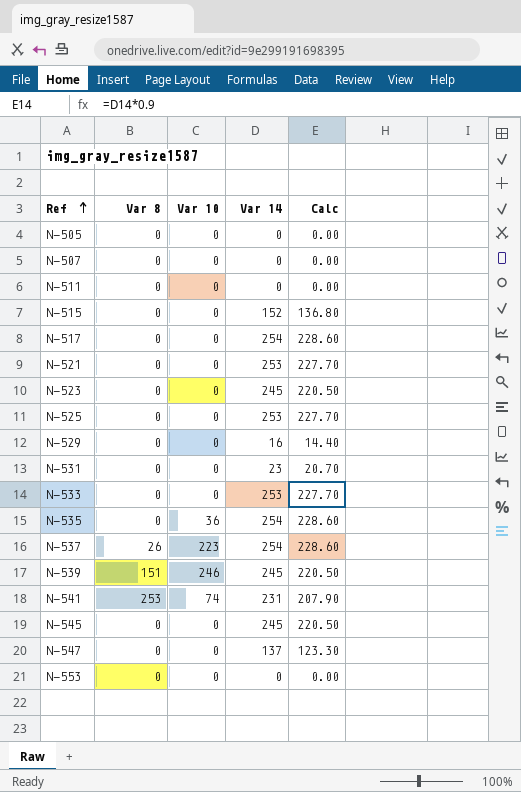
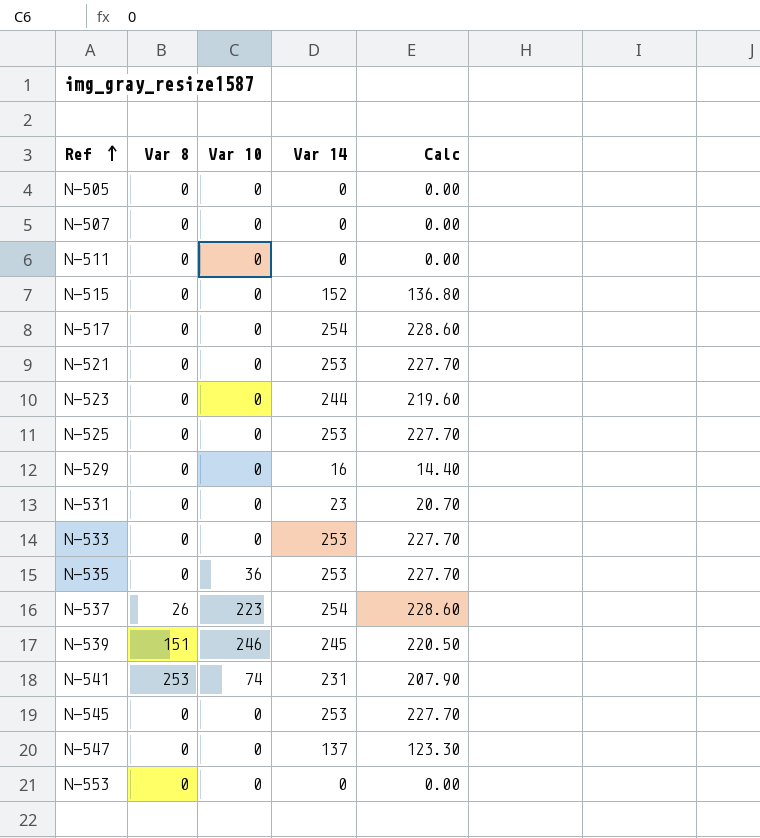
N-523 | Var 14: 245 -> 244
N-523 | Calc: 220.50 -> 219.60
N-535 | Var 14: 254 -> 253
N-535 | Calc: 228.60 -> 227.70
N-545 | Var 14: 245 -> 253
N-545 | Calc: 220.50 -> 227.70

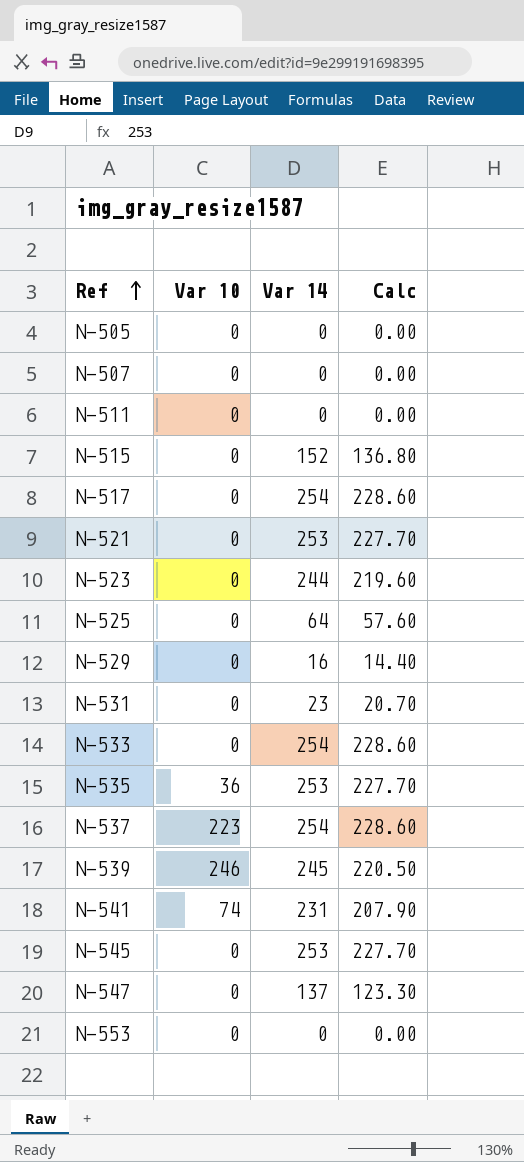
column Var 8 | position: 2 -> none
N-525 | Var 14: 253 -> 64
N-525 | Calc: 227.70 -> 57.60
N-533 | Var 14: 253 -> 254
N-533 | Calc: 227.70 -> 228.60

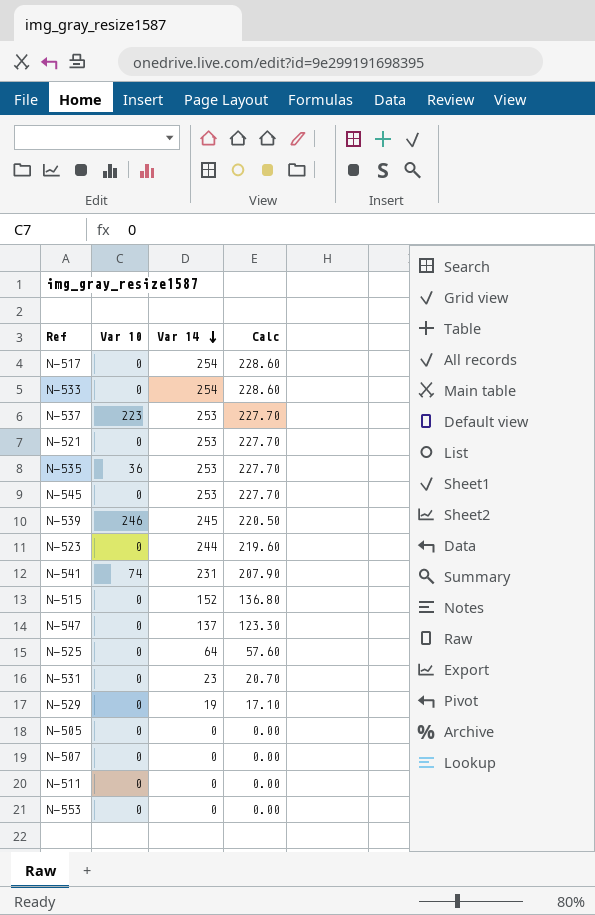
row order: Ref ascending -> Var 14 descending
N-537 | Var 14: 254 -> 253
N-537 | Calc: 228.60 -> 227.70
N-529 | Var 14: 16 -> 19
N-529 | Calc: 14.40 -> 17.10

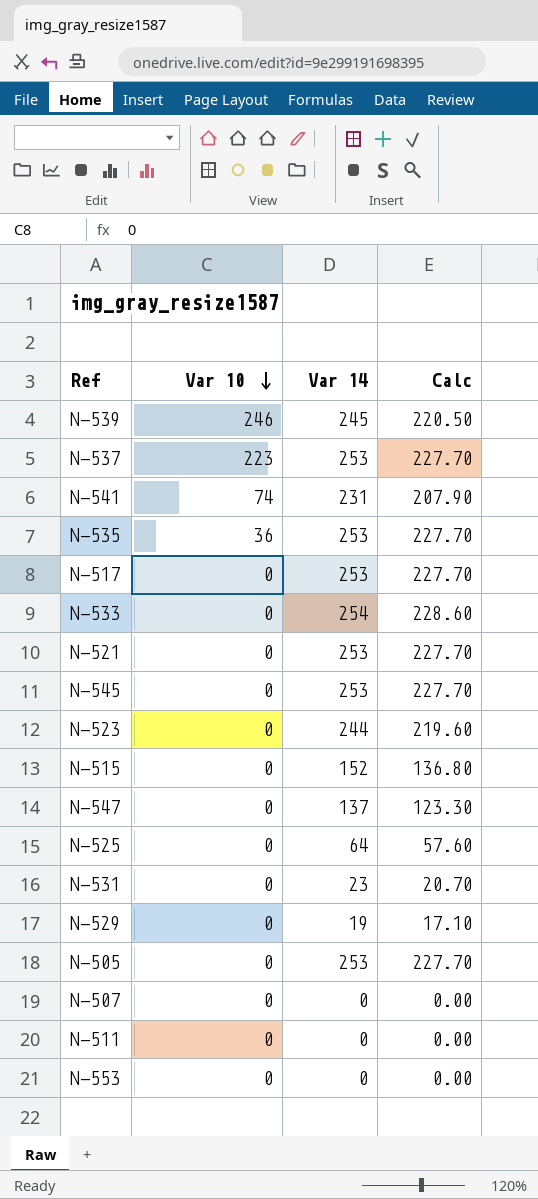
row order: Var 14 descending -> Var 10 descending
N-517 | Var 14: 254 -> 253
N-517 | Calc: 228.60 -> 227.70
N-505 | Var 14: 0 -> 253
N-505 | Calc: 0.00 -> 227.70

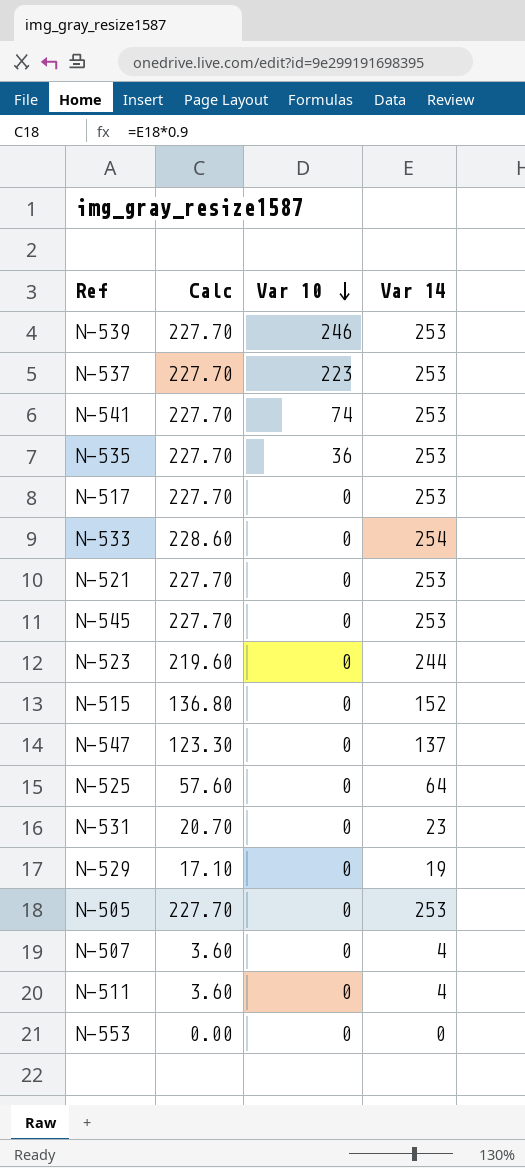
column Calc | position: 4 -> 2
N-539 | Calc: 220.50 -> 227.70
N-539 | Var 14: 245 -> 253
N-541 | Calc: 207.90 -> 227.70
N-541 | Var 14: 231 -> 253
N-507 | Calc: 0.00 -> 3.60
N-507 | Var 14: 0 -> 4
N-511 | Calc: 0.00 -> 3.60
N-511 | Var 14: 0 -> 4

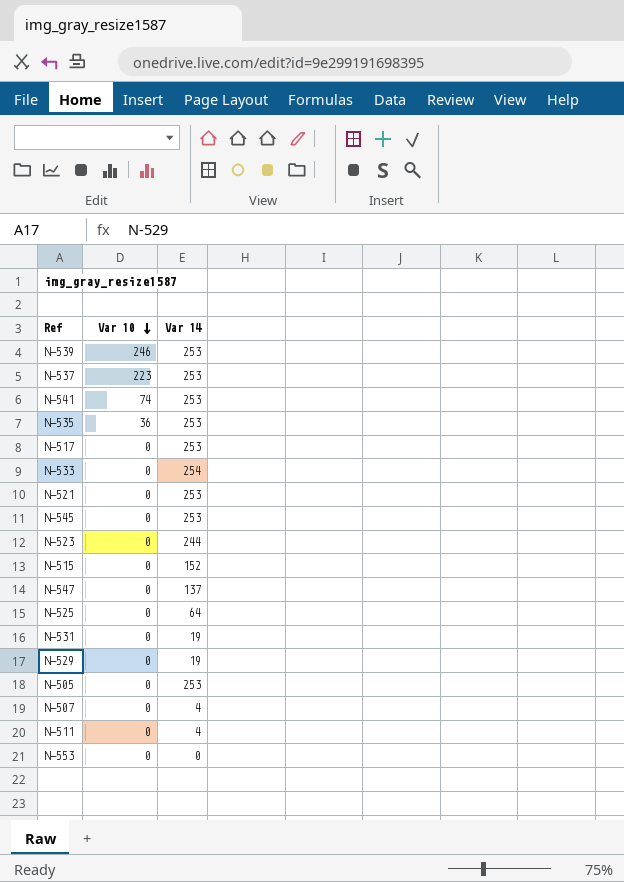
column Calc | formula: [Var 14] * 0.9 -> none
N-531 | Var 14: 23 -> 19

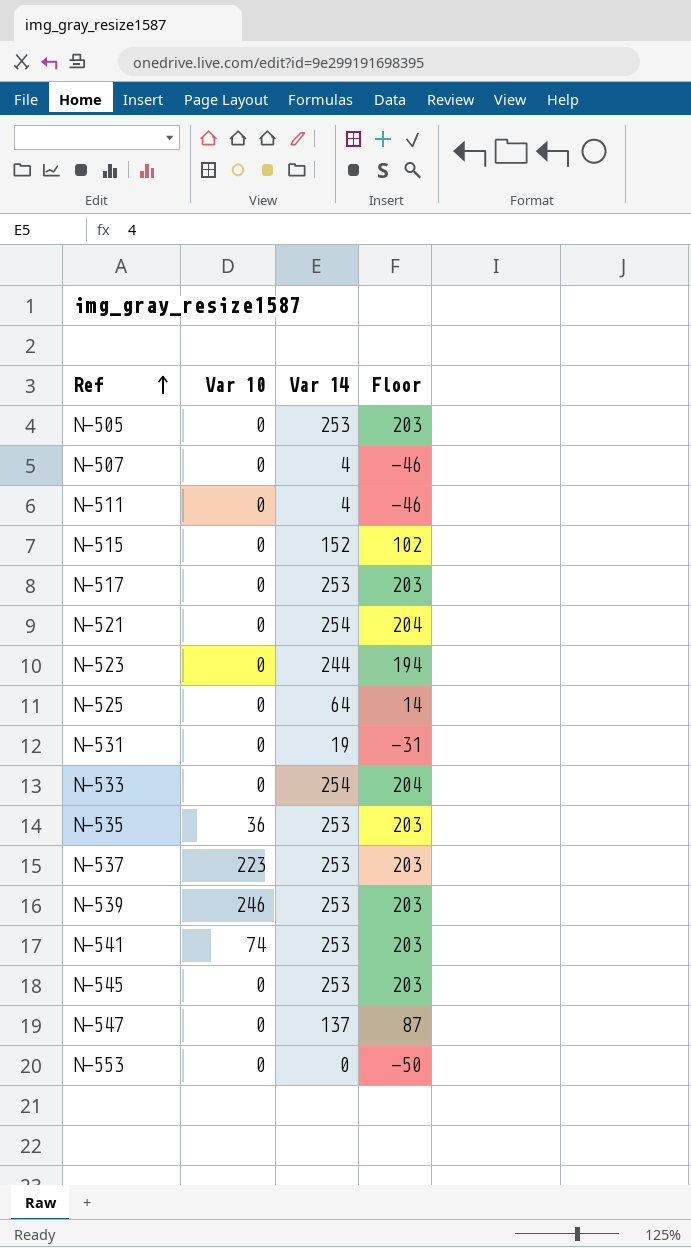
row order: Var 10 descending -> Ref ascending
column Floor | formula: none -> [Var 14] - 50
row N-529: 0 | 19 -> none
N-521 | Var 14: 253 -> 254

